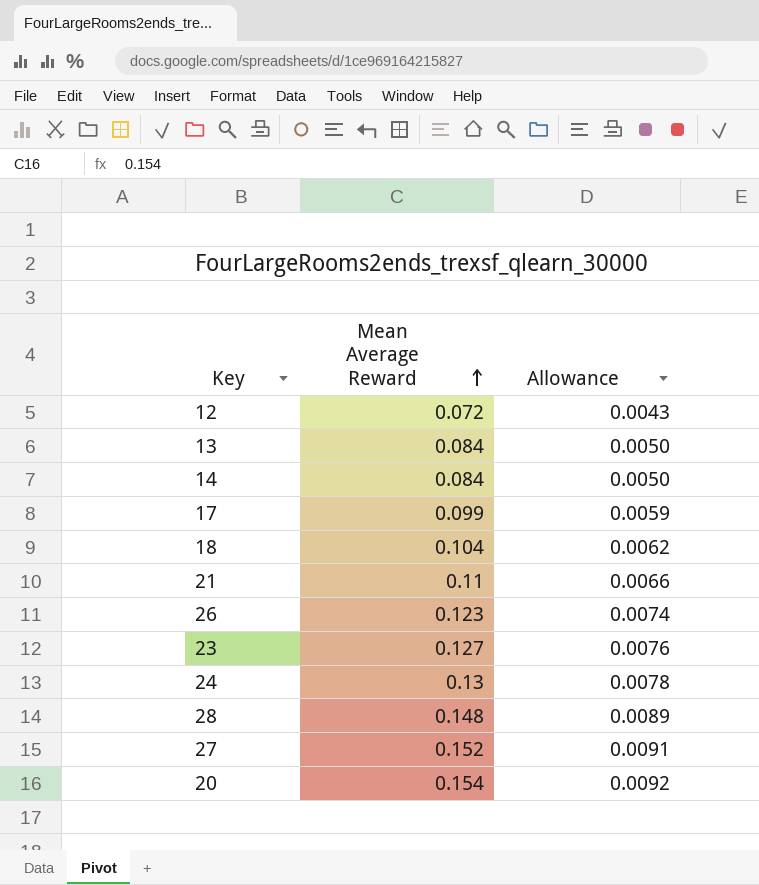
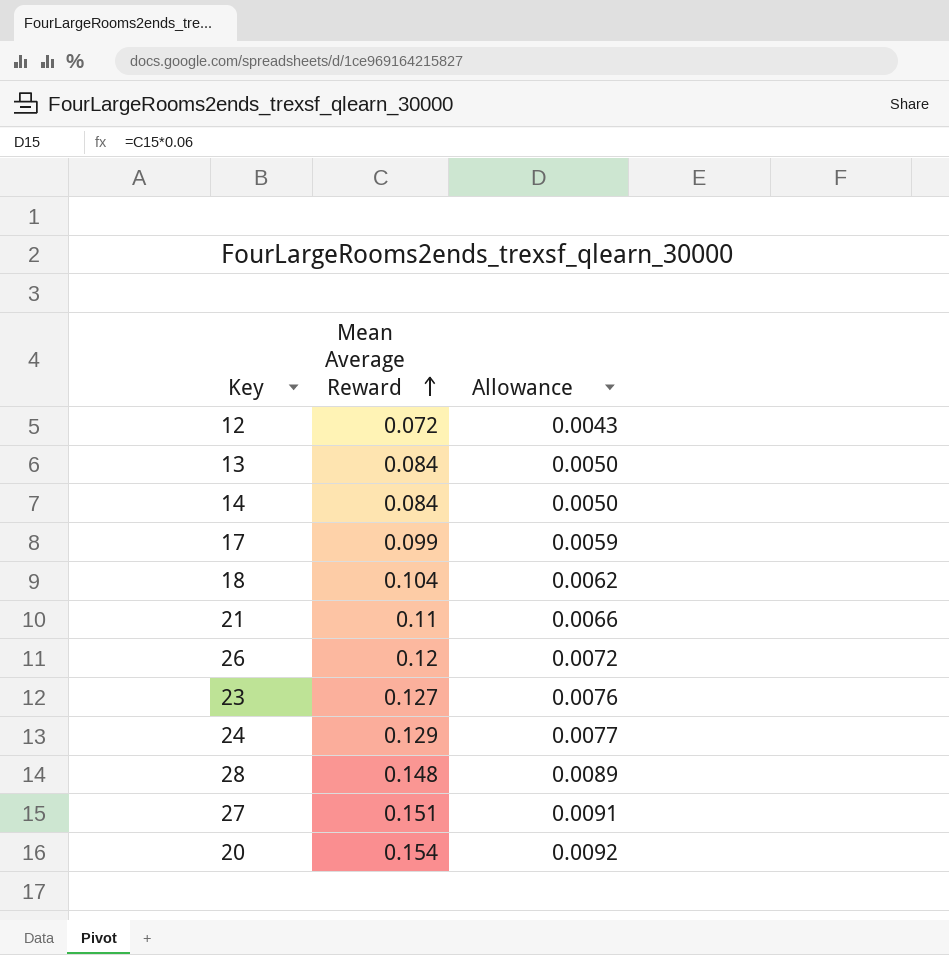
26 | Mean Average Reward: 0.123 -> 0.12
26 | Allowance: 0.0074 -> 0.0072
24 | Mean Average Reward: 0.13 -> 0.129
24 | Allowance: 0.0078 -> 0.0077
27 | Mean Average Reward: 0.152 -> 0.151

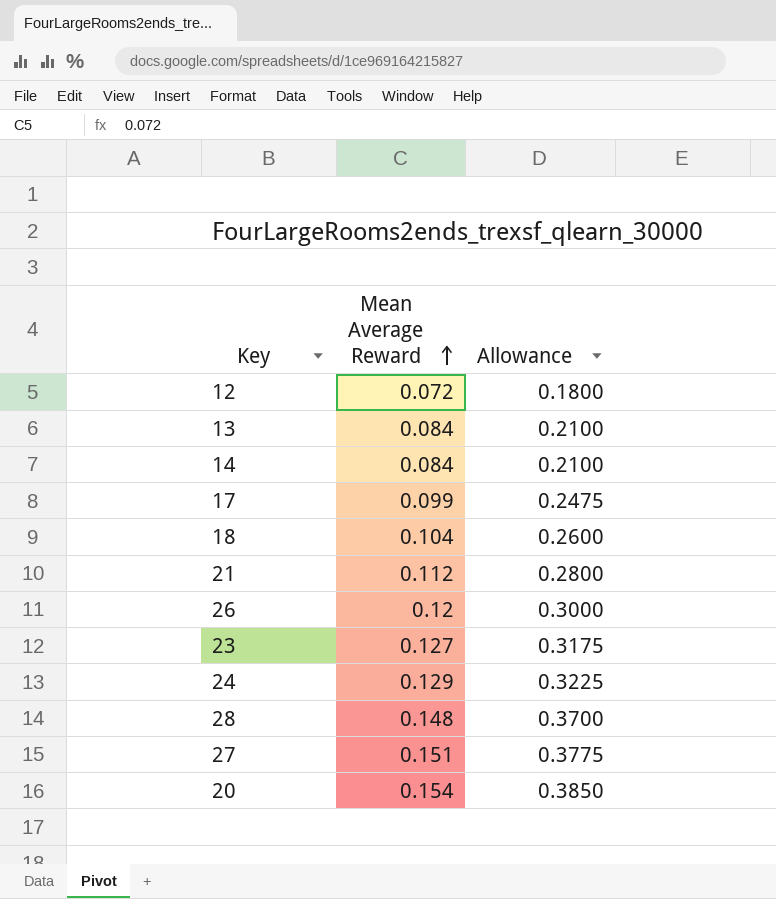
column Allowance | formula: [Mean Average Reward] * 0.06 -> [Mean Average Reward] * 2.5
21 | Mean Average Reward: 0.11 -> 0.112

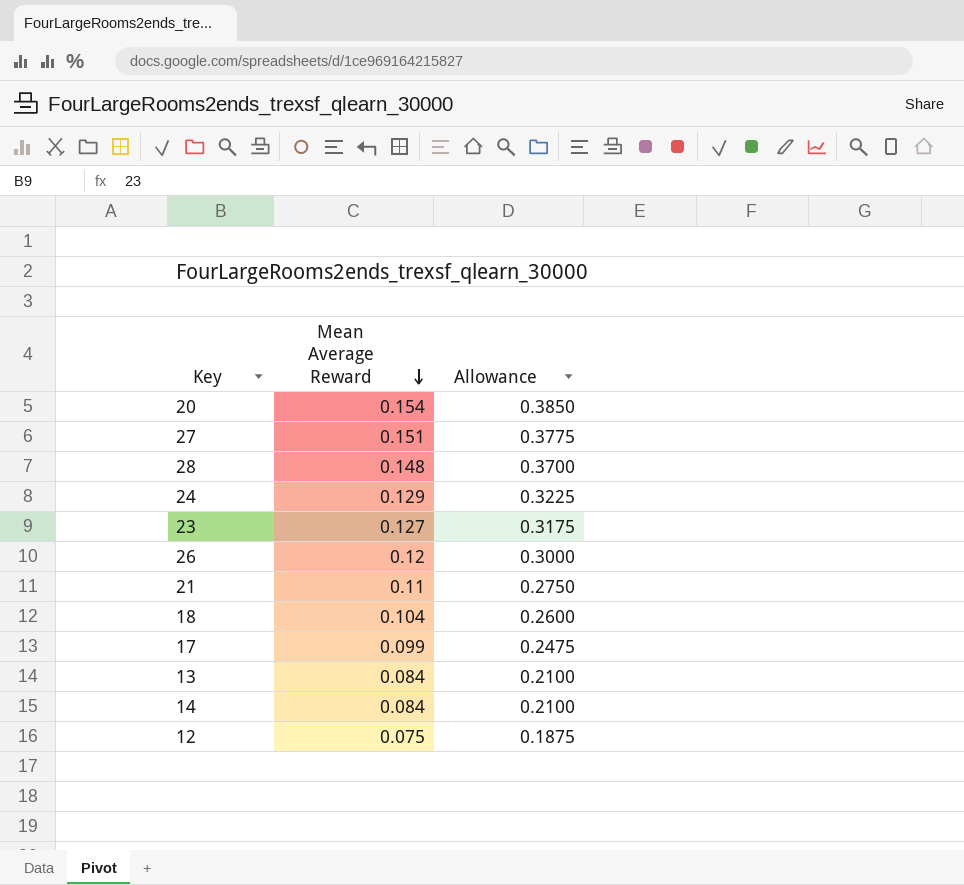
row order: Mean Average Reward ascending -> Mean Average Reward descending
21 | Mean Average Reward: 0.112 -> 0.11
21 | Allowance: 0.2800 -> 0.2750
12 | Mean Average Reward: 0.072 -> 0.075
12 | Allowance: 0.1800 -> 0.1875

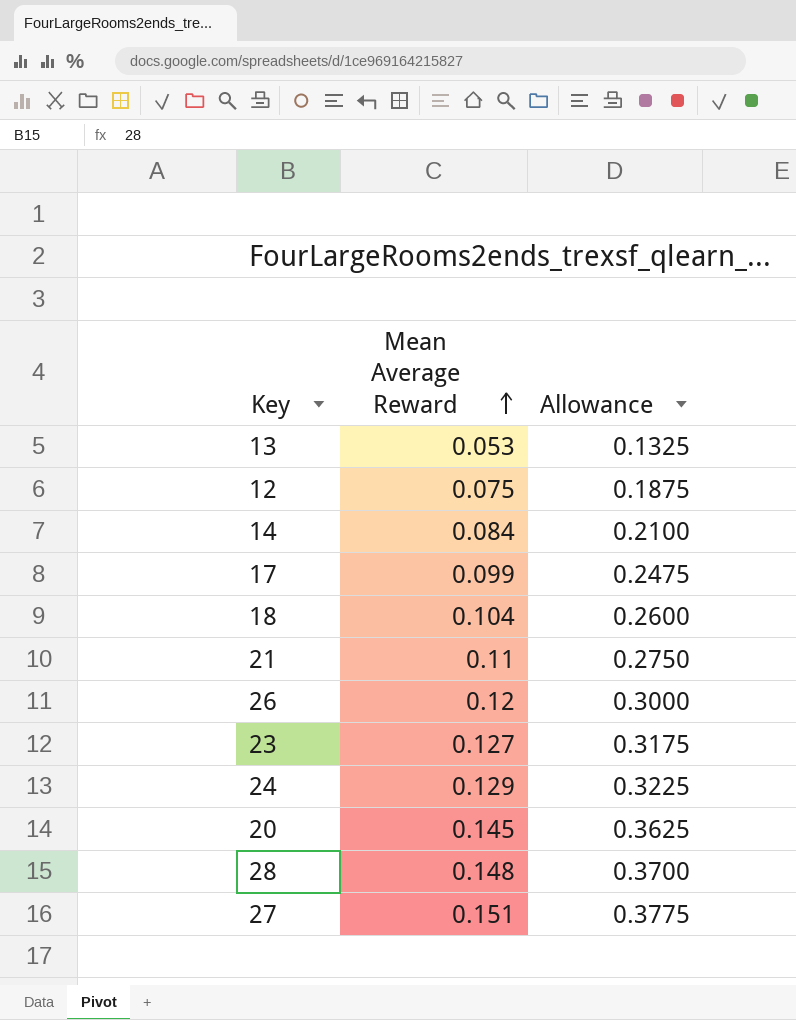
row order: Mean Average Reward descending -> Mean Average Reward ascending
13 | Mean Average Reward: 0.084 -> 0.053
13 | Allowance: 0.2100 -> 0.1325
20 | Mean Average Reward: 0.154 -> 0.145
20 | Allowance: 0.3850 -> 0.3625

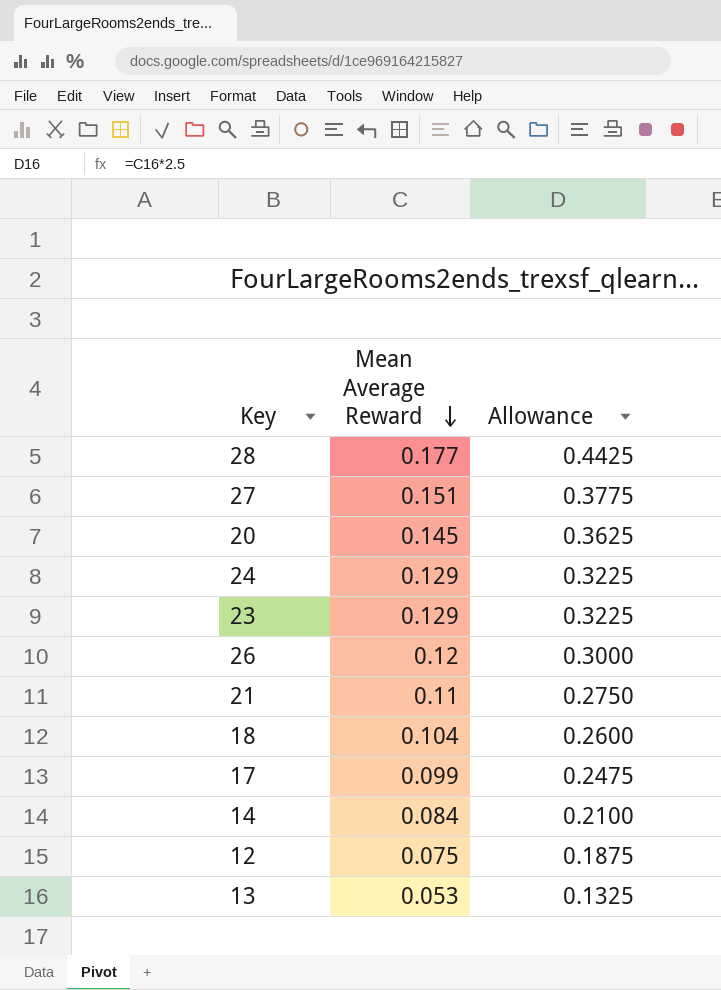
row order: Mean Average Reward ascending -> Mean Average Reward descending
28 | Mean Average Reward: 0.148 -> 0.177
28 | Allowance: 0.3700 -> 0.4425
23 | Mean Average Reward: 0.127 -> 0.129
23 | Allowance: 0.3175 -> 0.3225

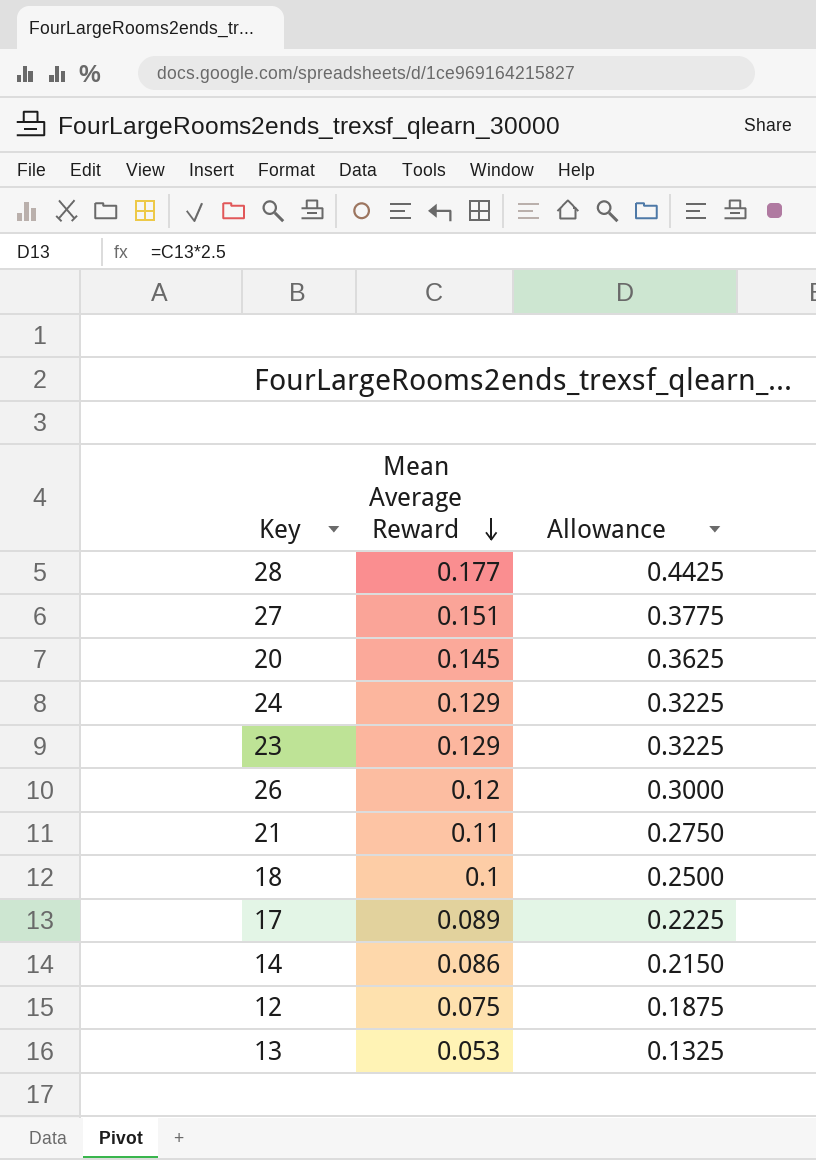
18 | Mean Average Reward: 0.104 -> 0.1
18 | Allowance: 0.2600 -> 0.2500
17 | Mean Average Reward: 0.099 -> 0.089
17 | Allowance: 0.2475 -> 0.2225
14 | Mean Average Reward: 0.084 -> 0.086
14 | Allowance: 0.2100 -> 0.2150

